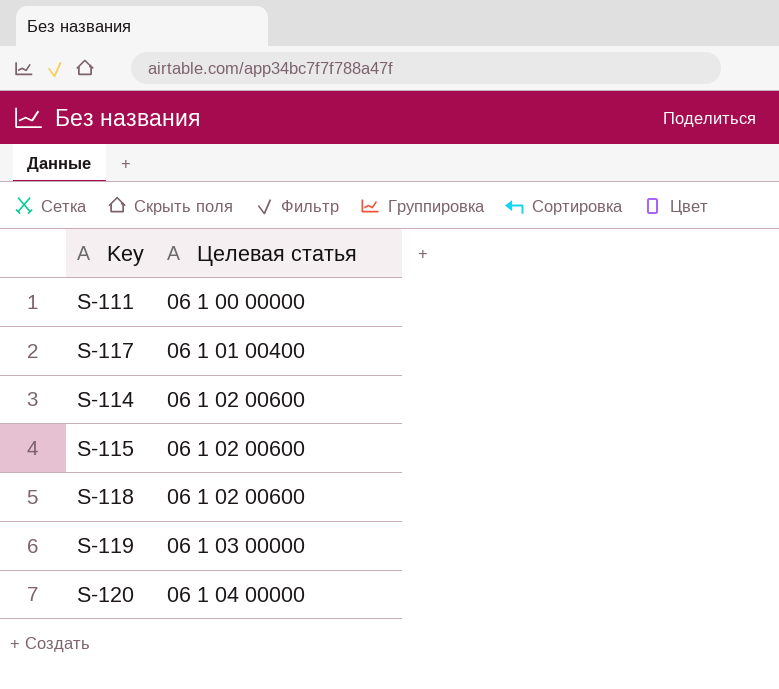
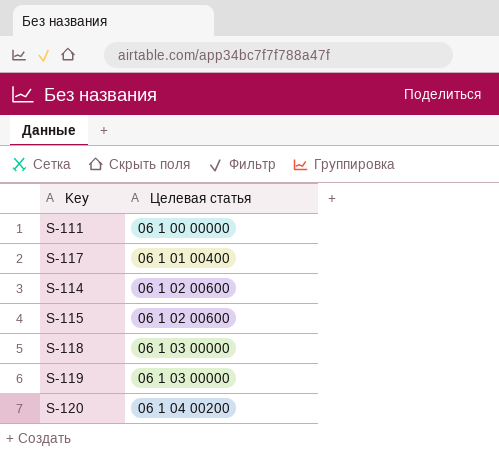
S-118 | Целевая статья: 06 1 02 00600 -> 06 1 03 00000
S-120 | Целевая статья: 06 1 04 00000 -> 06 1 04 00200

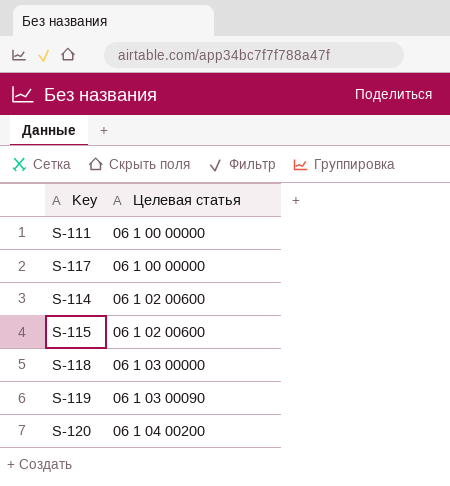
S-117 | Целевая статья: 06 1 01 00400 -> 06 1 00 00000
S-119 | Целевая статья: 06 1 03 00000 -> 06 1 03 00090

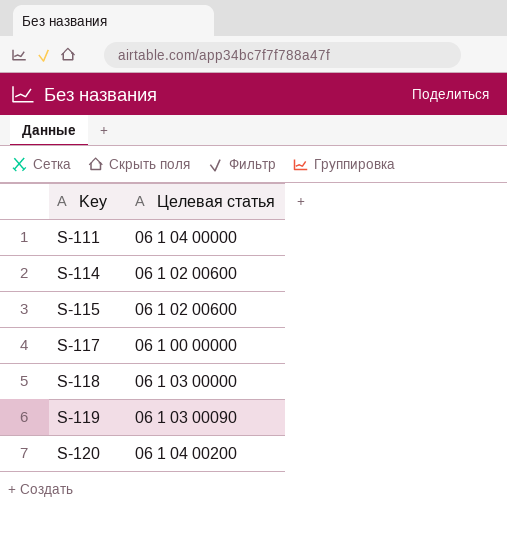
row order: Целевая статья ascending -> Key ascending
S-111 | Целевая статья: 06 1 00 00000 -> 06 1 04 00000

